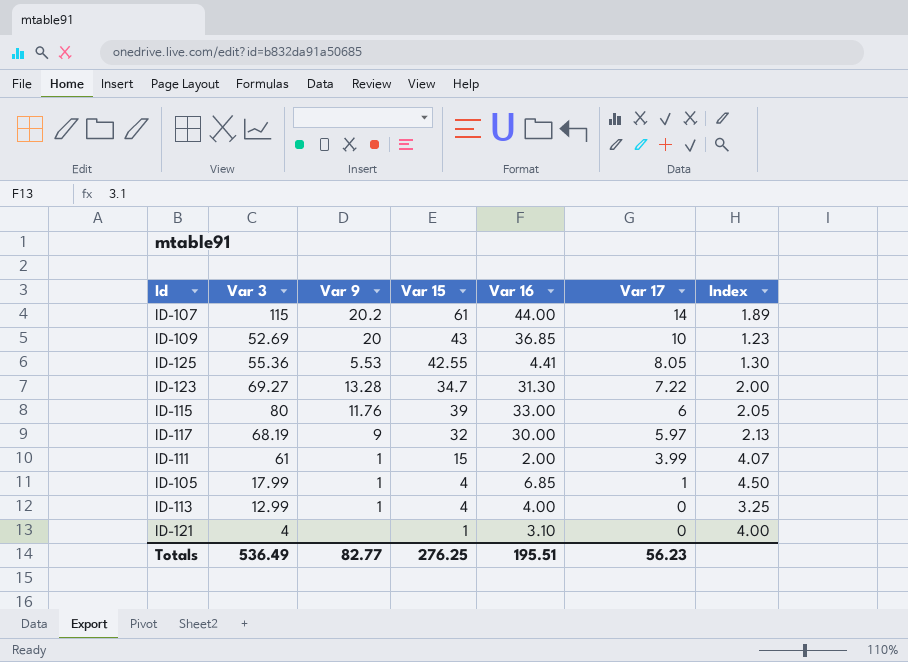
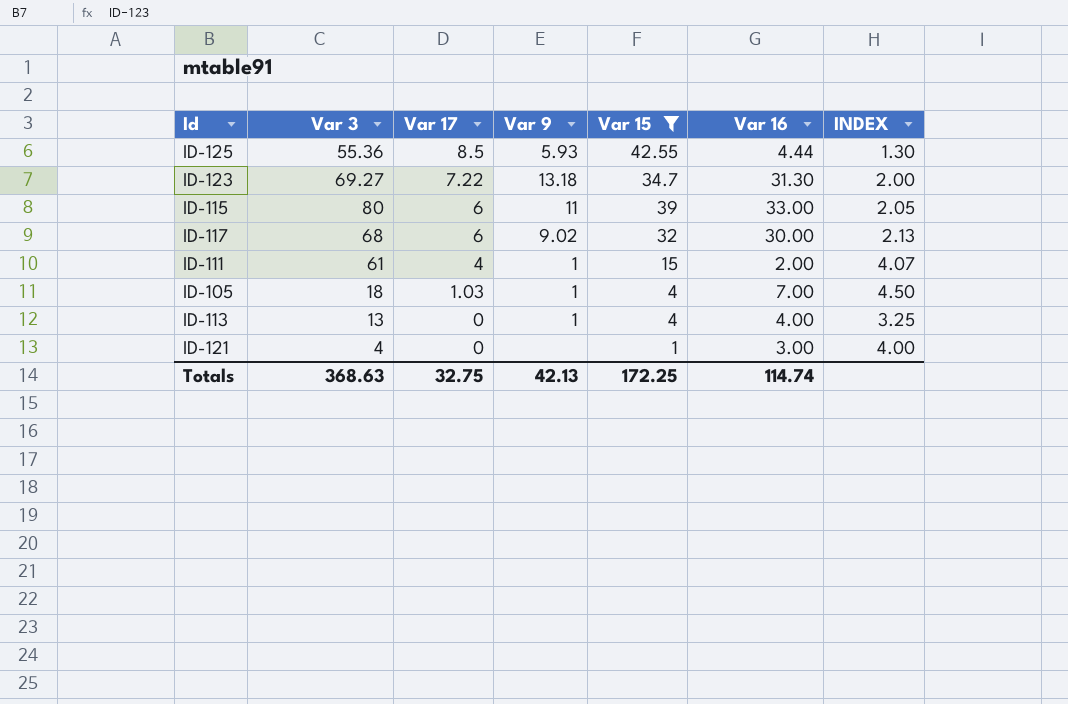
filter: none -> Var 15 <= 42.55
column Var 17 | position: 6 -> 3
column name: Index -> INDEX
ID-125 | Var 17: 8.05 -> 8.5
ID-125 | Var 9: 5.53 -> 5.93
ID-125 | Var 16: 4.41 -> 4.44
ID-123 | Var 9: 13.28 -> 13.18
ID-115 | Var 9: 11.76 -> 11
ID-117 | Var 3: 68.19 -> 68
ID-117 | Var 17: 5.97 -> 6
ID-117 | Var 9: 9 -> 9.02
ID-111 | Var 17: 3.99 -> 4
ID-105 | Var 3: 17.99 -> 18
ID-105 | Var 17: 1 -> 1.03
ID-105 | Var 16: 6.85 -> 7.00
ID-113 | Var 3: 12.99 -> 13
ID-121 | Var 16: 3.10 -> 3.00
Totals | Var 3: 536.49 -> 368.63
Totals | Var 17: 56.23 -> 32.75
Totals | Var 9: 82.77 -> 42.13
Totals | Var 15: 276.25 -> 172.25
Totals | Var 16: 195.51 -> 114.74

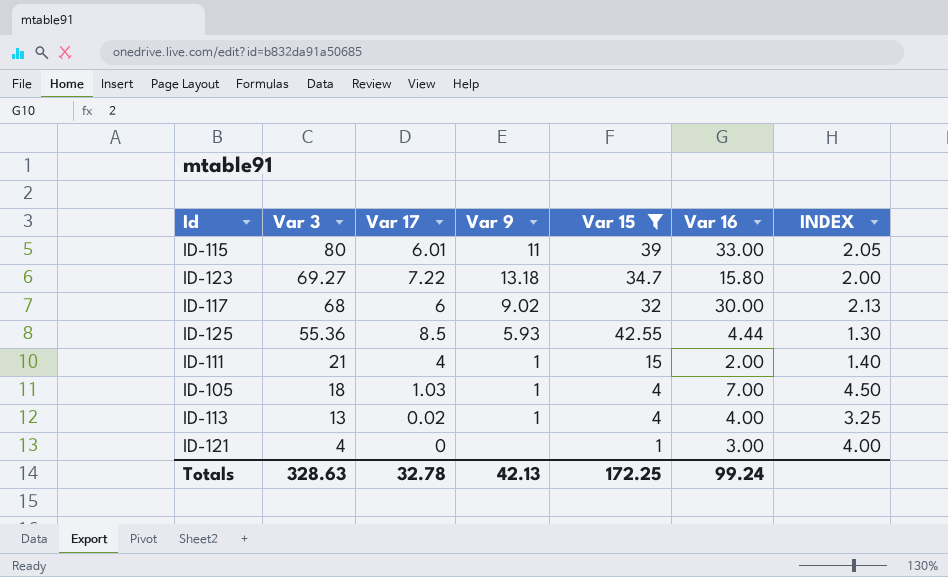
row order: Var 17 descending -> Var 3 descending
ID-115 | Var 17: 6 -> 6.01
ID-123 | Var 16: 31.30 -> 15.80
ID-111 | Var 3: 61 -> 21
ID-111 | INDEX: 4.07 -> 1.40
ID-113 | Var 17: 0 -> 0.02
Totals | Var 3: 368.63 -> 328.63
Totals | Var 17: 32.75 -> 32.78
Totals | Var 16: 114.74 -> 99.24

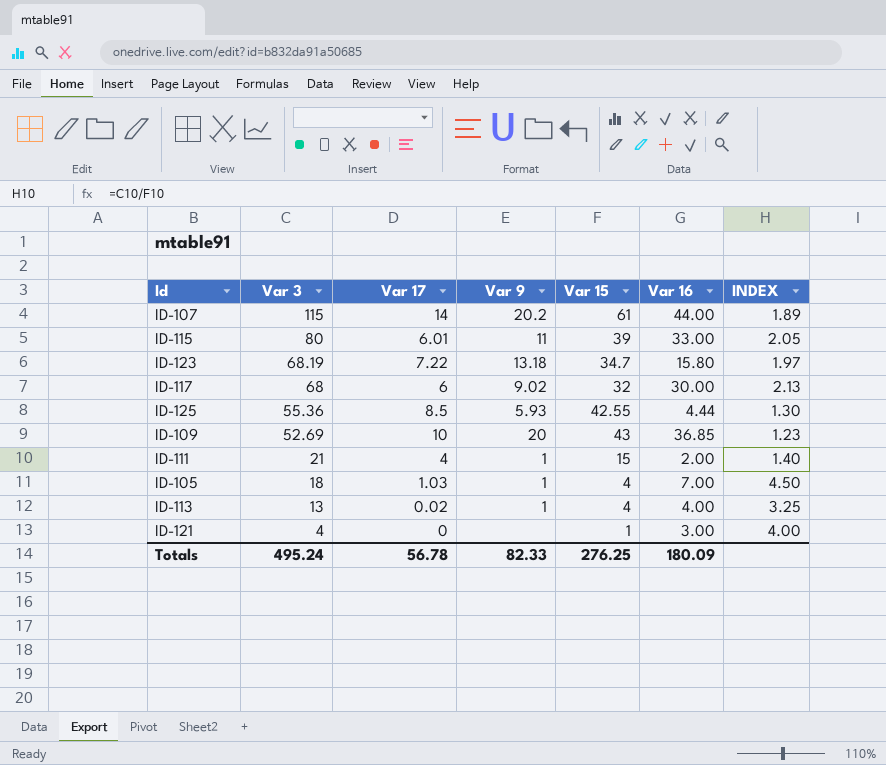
filter: Var 15 <= 42.55 -> none
ID-123 | Var 3: 69.27 -> 68.19
ID-123 | INDEX: 2.00 -> 1.97
Totals | Var 3: 328.63 -> 495.24
Totals | Var 17: 32.78 -> 56.78
Totals | Var 9: 42.13 -> 82.33
Totals | Var 15: 172.25 -> 276.25
Totals | Var 16: 99.24 -> 180.09

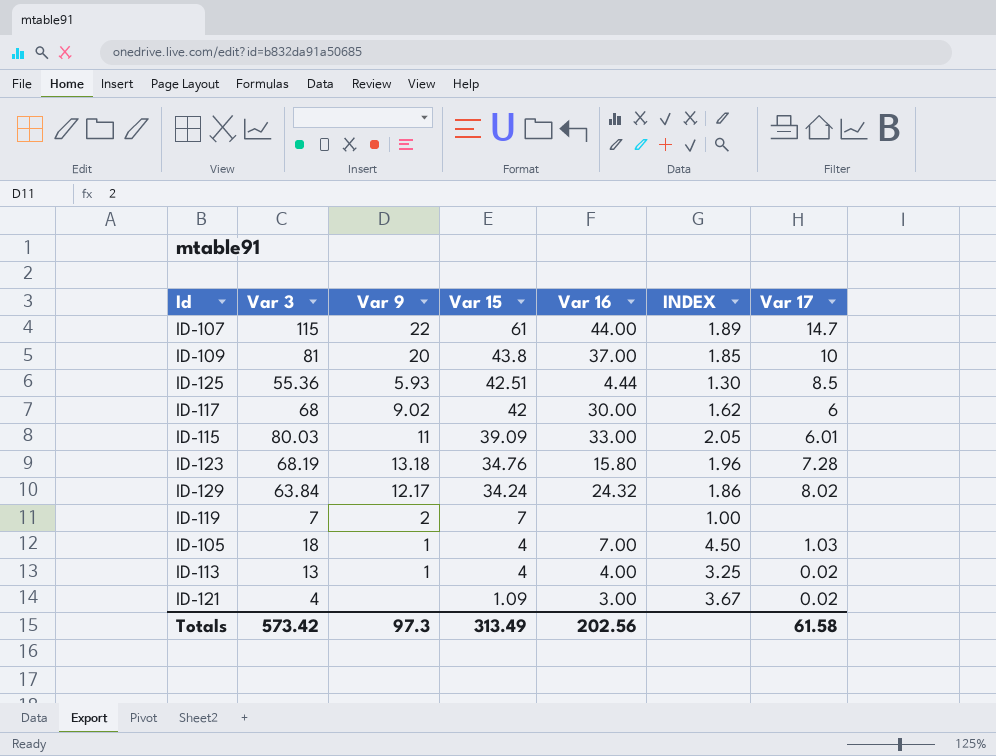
row order: Var 3 descending -> Var 15 descending
column Var 17 | position: 3 -> 7
row ID-111: 21 | 4 | 1 | 15 | 2.00 | 1.40 -> none
ID-107 | Var 9: 20.2 -> 22
ID-107 | Var 17: 14 -> 14.7
ID-109 | Var 3: 52.69 -> 81
ID-109 | Var 15: 43 -> 43.8
ID-109 | Var 16: 36.85 -> 37.00
ID-109 | INDEX: 1.23 -> 1.85
ID-125 | Var 15: 42.55 -> 42.51
ID-117 | Var 15: 32 -> 42
ID-117 | INDEX: 2.13 -> 1.62
ID-115 | Var 3: 80 -> 80.03
ID-115 | Var 15: 39 -> 39.09
ID-123 | Var 15: 34.7 -> 34.76
ID-123 | INDEX: 1.97 -> 1.96
ID-123 | Var 17: 7.22 -> 7.28
row ID-129: none -> 63.84 | 12.17 | 34.24 | 24.32 | 1.86 | 8.02
row ID-119: none -> 7 | 2 | 7 | none | 1.00 | none
ID-121 | Var 15: 1 -> 1.09
ID-121 | INDEX: 4.00 -> 3.67
ID-121 | Var 17: 0 -> 0.02
Totals | Var 3: 495.24 -> 573.42
Totals | Var 9: 82.33 -> 97.3
Totals | Var 15: 276.25 -> 313.49
Totals | Var 16: 180.09 -> 202.56
Totals | Var 17: 56.78 -> 61.58

